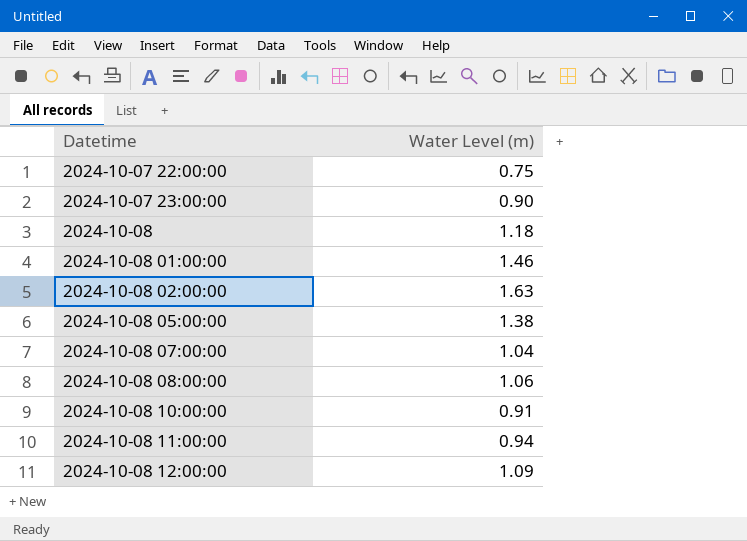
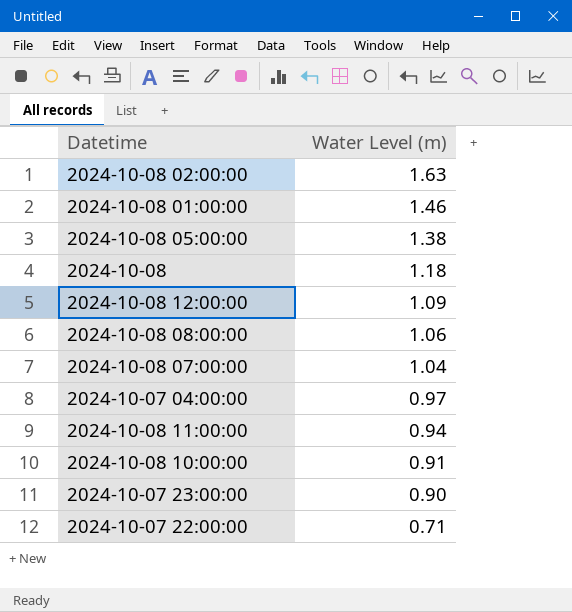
row order: Datetime ascending -> Water Level (m) descending
row 2024-10-07 04:00:00: none -> 0.97
2024-10-07 22:00:00 | Water Level (m): 0.75 -> 0.71

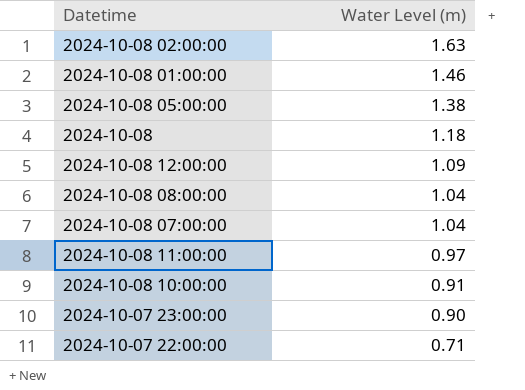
row 2024-10-07 04:00:00: 0.97 -> none
2024-10-08 08:00:00 | Water Level (m): 1.06 -> 1.04
2024-10-08 11:00:00 | Water Level (m): 0.94 -> 0.97

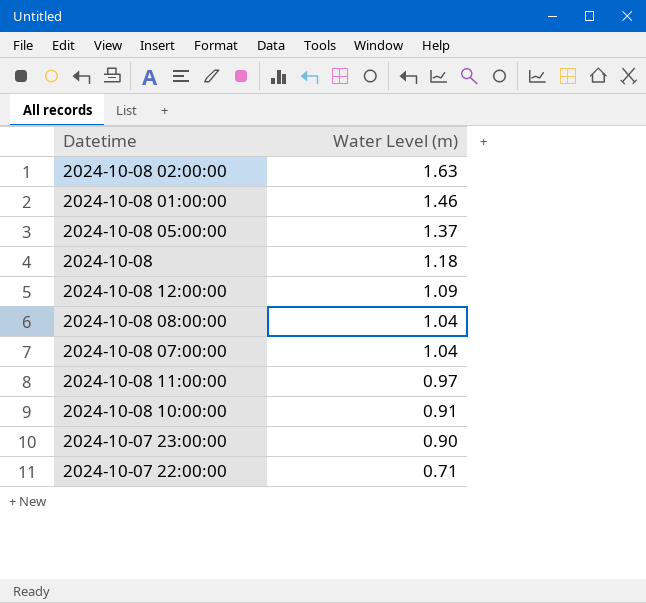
2024-10-08 05:00:00 | Water Level (m): 1.38 -> 1.37

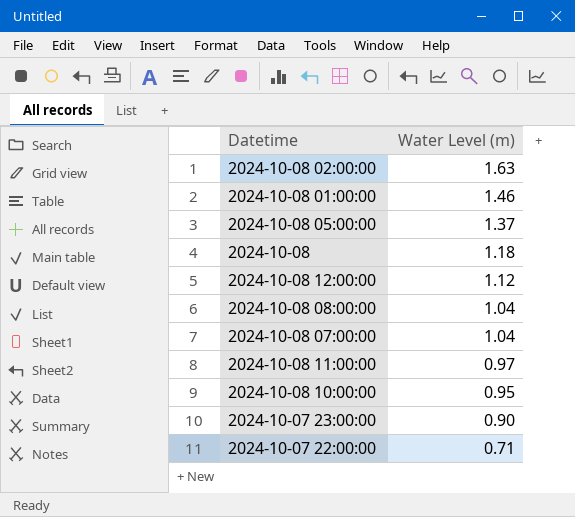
2024-10-08 12:00:00 | Water Level (m): 1.09 -> 1.12
2024-10-08 10:00:00 | Water Level (m): 0.91 -> 0.95

